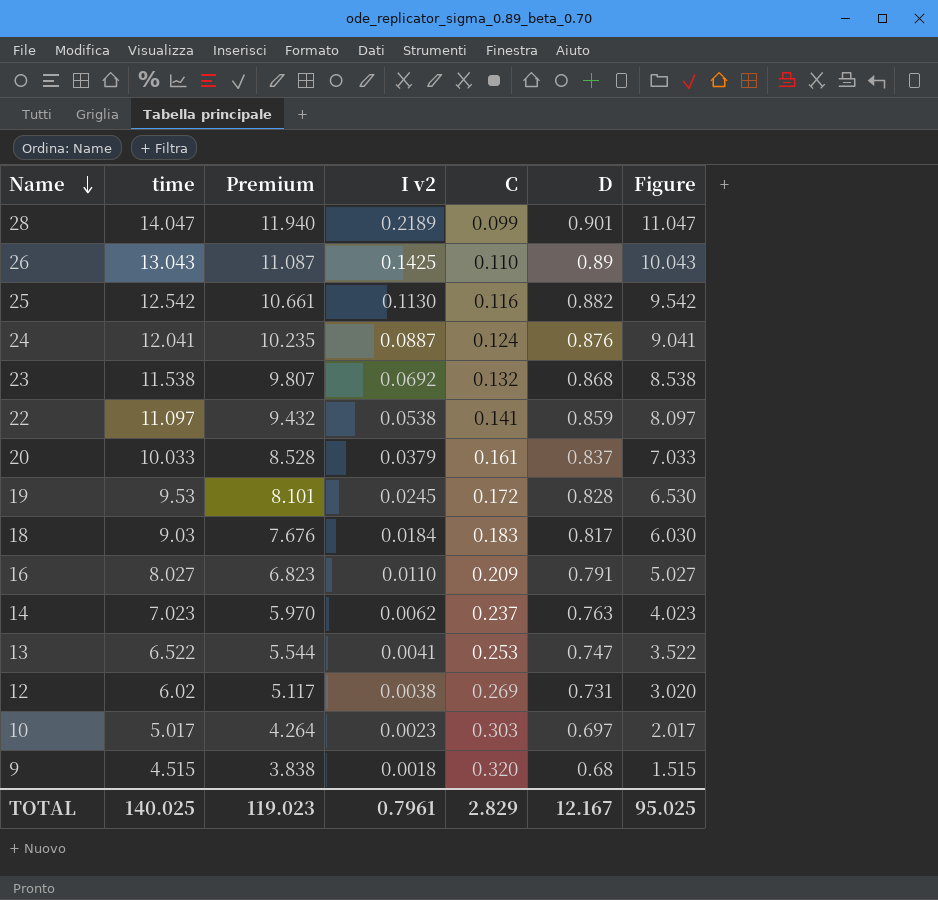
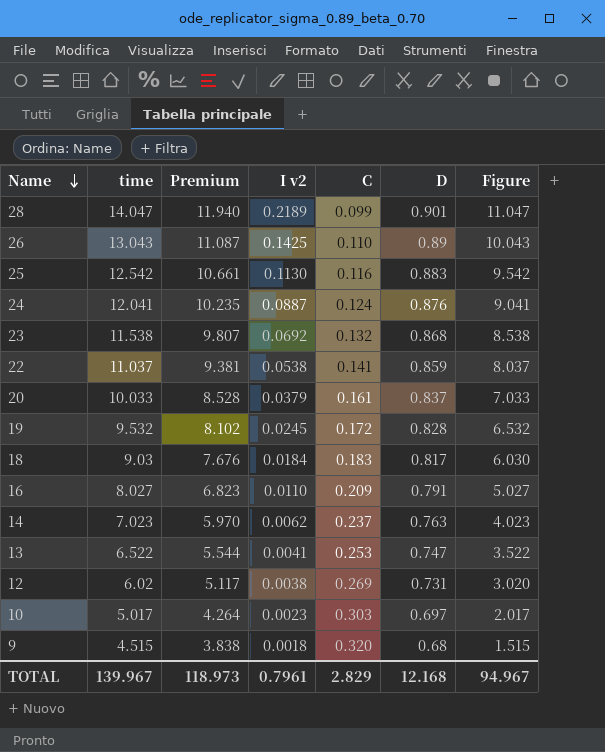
25 | D: 0.882 -> 0.883
22 | time: 11.097 -> 11.037
22 | Premium: 9.432 -> 9.381
22 | Figure: 8.097 -> 8.037
19 | time: 9.53 -> 9.532
19 | Premium: 8.101 -> 8.102
19 | Figure: 6.530 -> 6.532
TOTAL | time: 140.025 -> 139.967
TOTAL | Premium: 119.023 -> 118.973
TOTAL | D: 12.167 -> 12.168
TOTAL | Figure: 95.025 -> 94.967

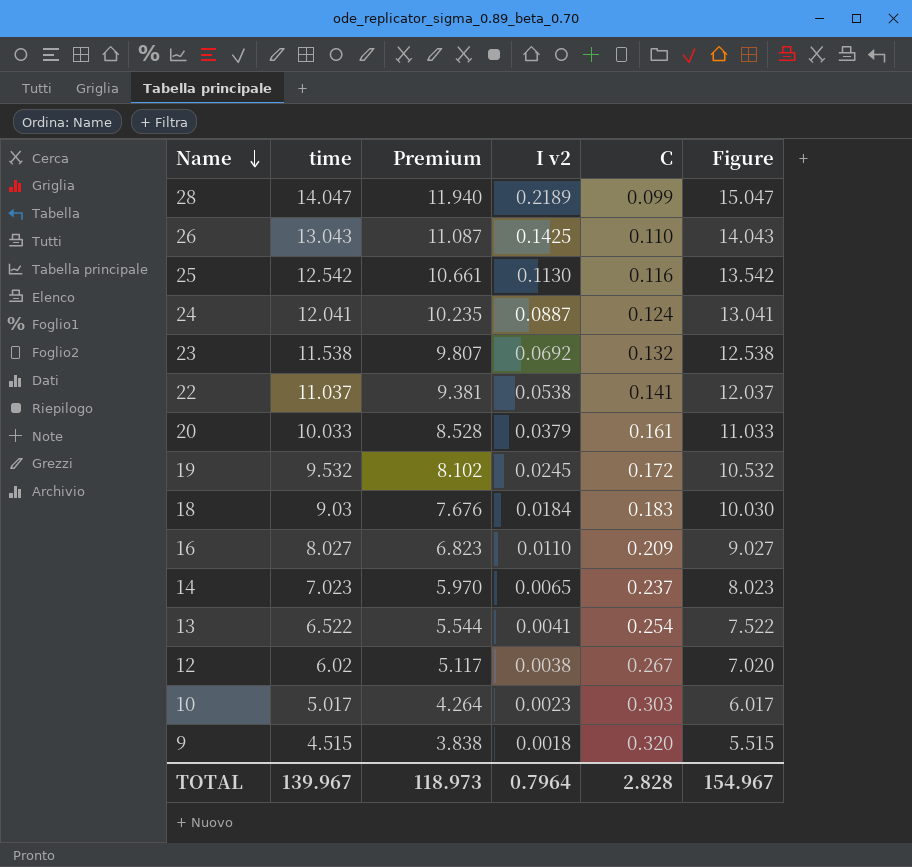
column D | position: 6 -> none
column Figure | formula: [time] - 3 -> [time] + 1
14 | I v2: 0.0062 -> 0.0065
13 | C: 0.253 -> 0.254
12 | C: 0.269 -> 0.267
TOTAL | I v2: 0.7961 -> 0.7964
TOTAL | C: 2.829 -> 2.828
TOTAL | Figure: 94.967 -> 154.967

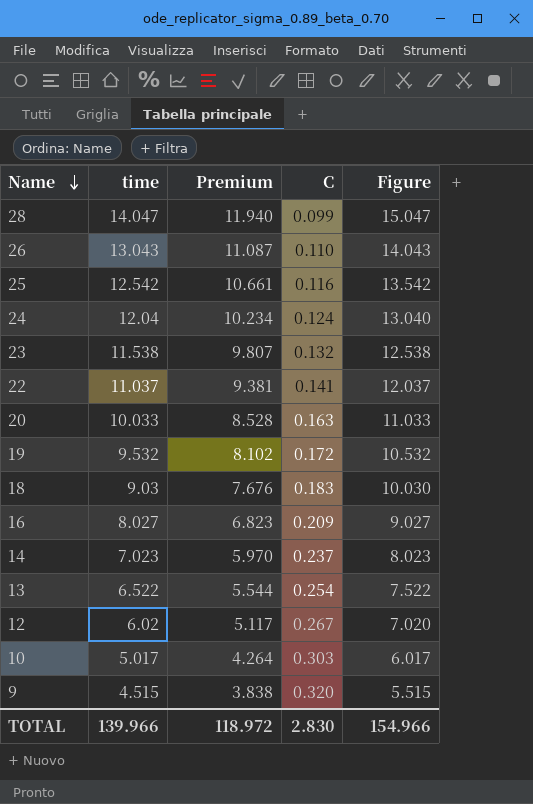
column I v2 | position: 4 -> none
24 | time: 12.041 -> 12.04
24 | Premium: 10.235 -> 10.234
24 | Figure: 13.041 -> 13.040
20 | C: 0.161 -> 0.163
TOTAL | time: 139.967 -> 139.966
TOTAL | Premium: 118.973 -> 118.972
TOTAL | C: 2.828 -> 2.830
TOTAL | Figure: 154.967 -> 154.966

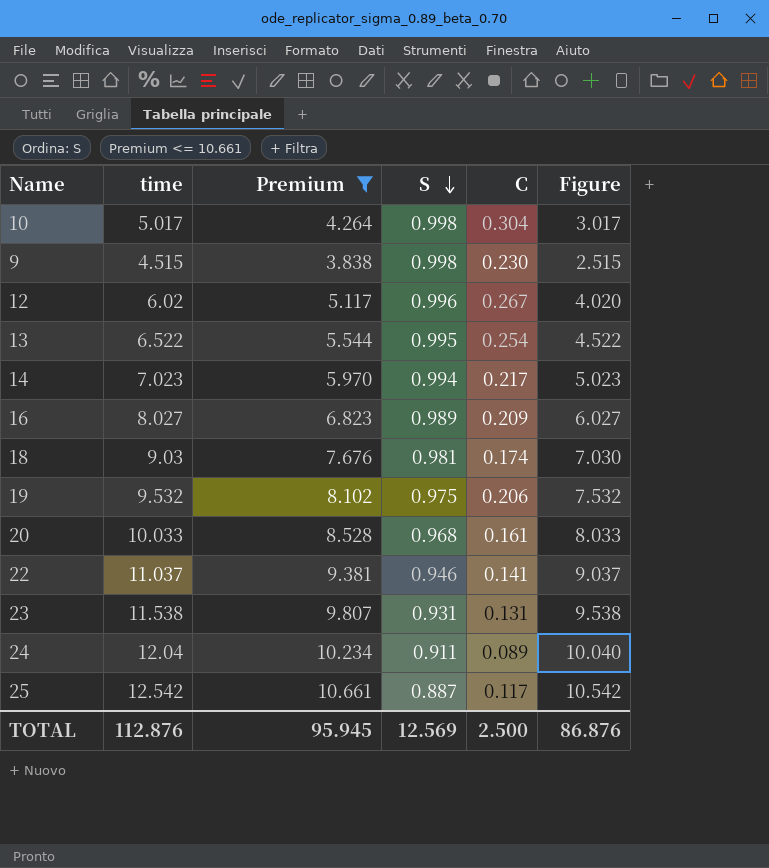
filter: none -> Premium <= 10.661
row order: Name descending -> S descending
column S | position: none -> 4
column Figure | formula: [time] + 1 -> [time] - 2
10 | C: 0.303 -> 0.304
9 | C: 0.320 -> 0.230
14 | C: 0.237 -> 0.217
18 | C: 0.183 -> 0.174
19 | C: 0.172 -> 0.206
20 | C: 0.163 -> 0.161
23 | C: 0.132 -> 0.131
24 | C: 0.124 -> 0.089
25 | C: 0.116 -> 0.117
TOTAL | time: 139.966 -> 112.876
TOTAL | Premium: 118.972 -> 95.945
TOTAL | C: 2.830 -> 2.500
TOTAL | Figure: 154.966 -> 86.876

